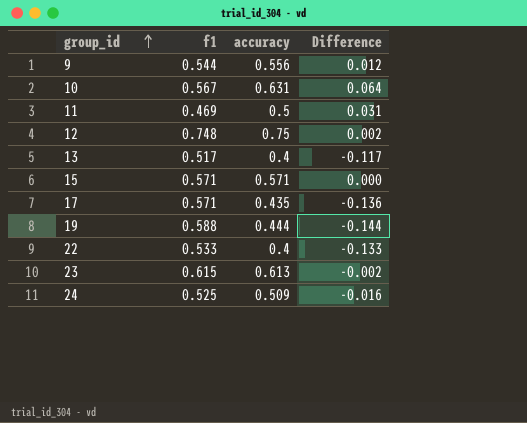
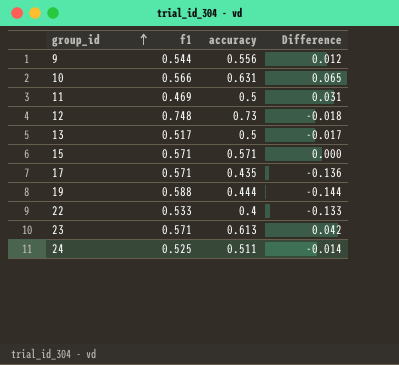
10 | f1: 0.567 -> 0.566
10 | Difference: 0.064 -> 0.065
12 | accuracy: 0.75 -> 0.73
12 | Difference: 0.002 -> -0.018
13 | accuracy: 0.4 -> 0.5
13 | Difference: -0.117 -> -0.017
23 | f1: 0.615 -> 0.571
23 | Difference: -0.002 -> 0.042
24 | accuracy: 0.509 -> 0.511
24 | Difference: -0.016 -> -0.014

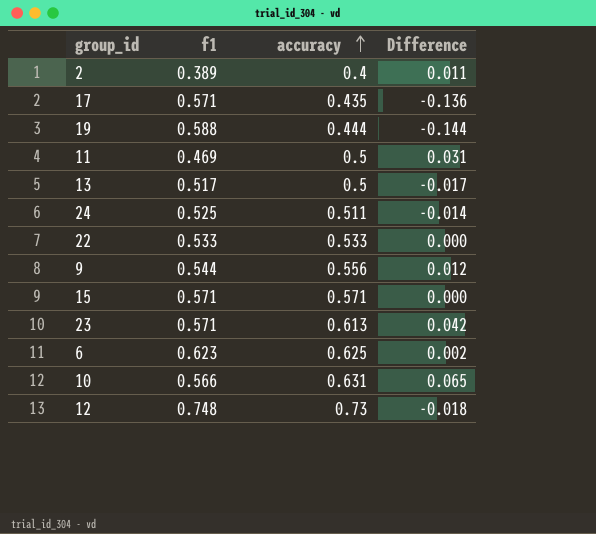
row order: group_id ascending -> accuracy ascending
row 2: none -> 0.389 | 0.4 | 0.011
22 | accuracy: 0.4 -> 0.533
22 | Difference: -0.133 -> 0.000
row 6: none -> 0.623 | 0.625 | 0.002

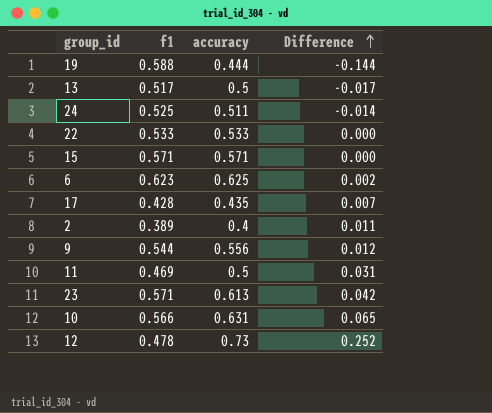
row order: accuracy ascending -> Difference ascending
17 | f1: 0.571 -> 0.428
17 | Difference: -0.136 -> 0.007
12 | f1: 0.748 -> 0.478
12 | Difference: -0.018 -> 0.252

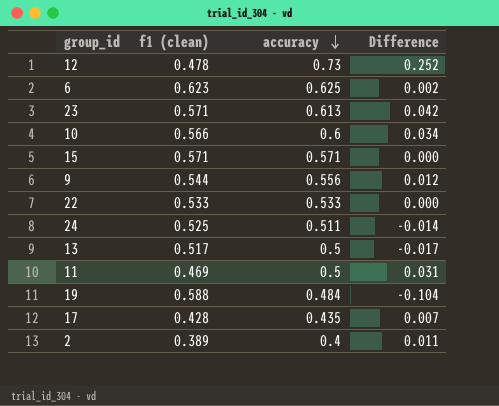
row order: Difference ascending -> accuracy descending
column name: f1 -> f1 (clean)
10 | accuracy: 0.631 -> 0.6
10 | Difference: 0.065 -> 0.034
19 | accuracy: 0.444 -> 0.484
19 | Difference: -0.144 -> -0.104

